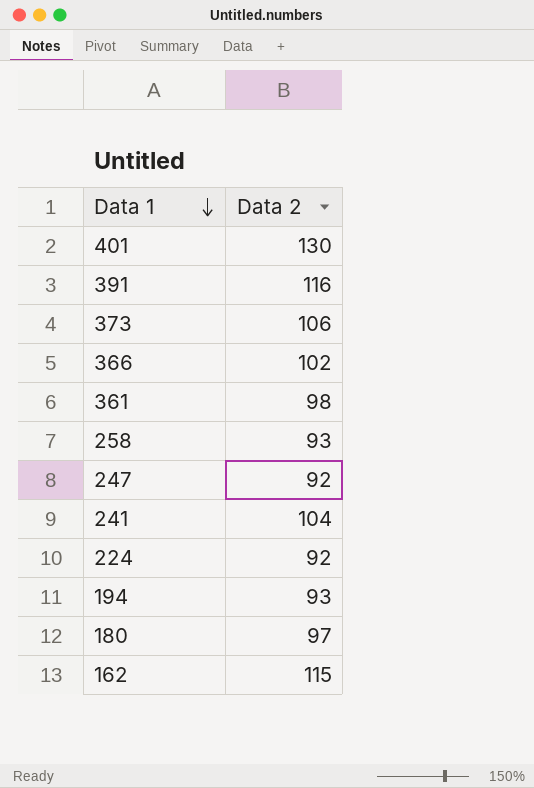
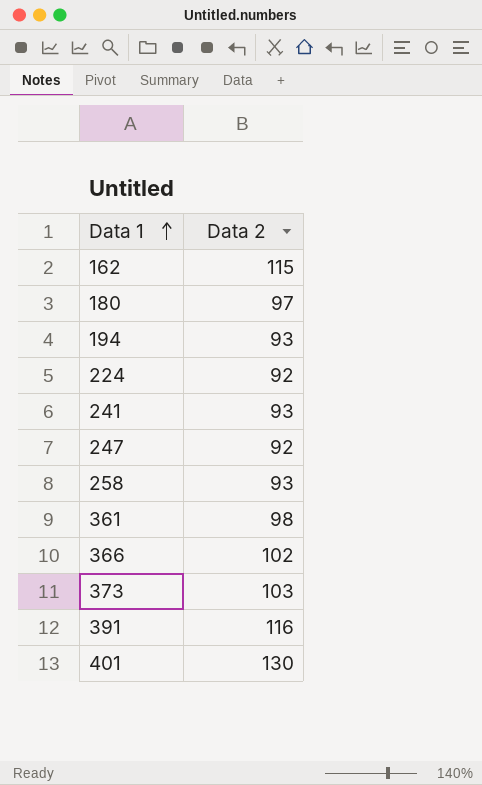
row order: Data 1 descending -> Data 1 ascending
241 | Data 2: 104 -> 93
373 | Data 2: 106 -> 103

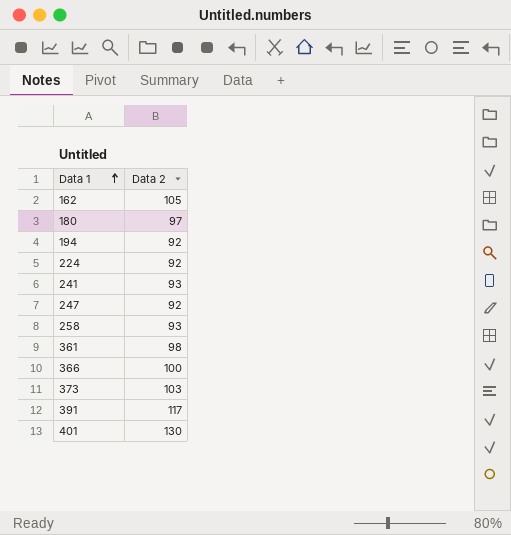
162 | Data 2: 115 -> 105
194 | Data 2: 93 -> 92
366 | Data 2: 102 -> 100
391 | Data 2: 116 -> 117

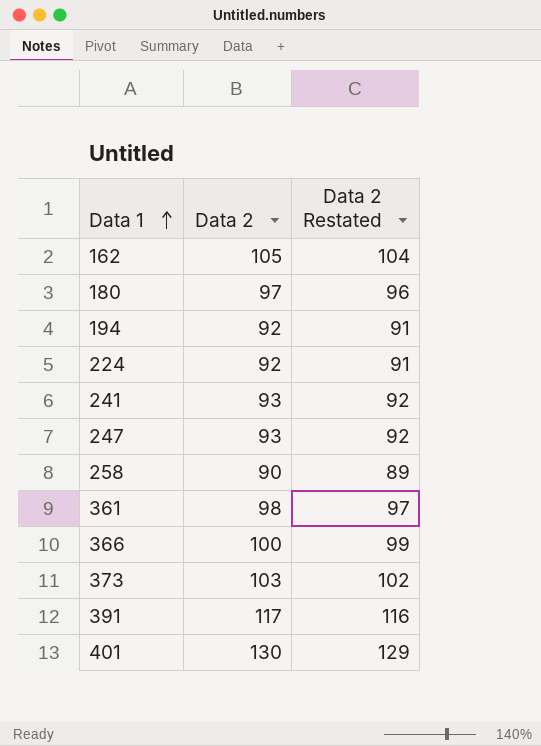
column Data 2 Restated | formula: none -> [Data 2] - 1
247 | Data 2: 92 -> 93
258 | Data 2: 93 -> 90

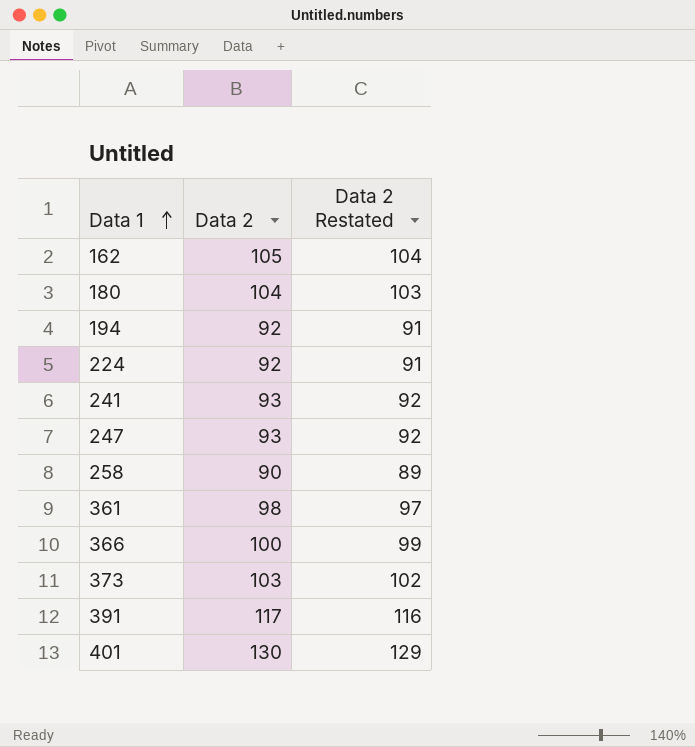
180 | Data 2: 97 -> 104
180 | Data 2 Restated: 96 -> 103

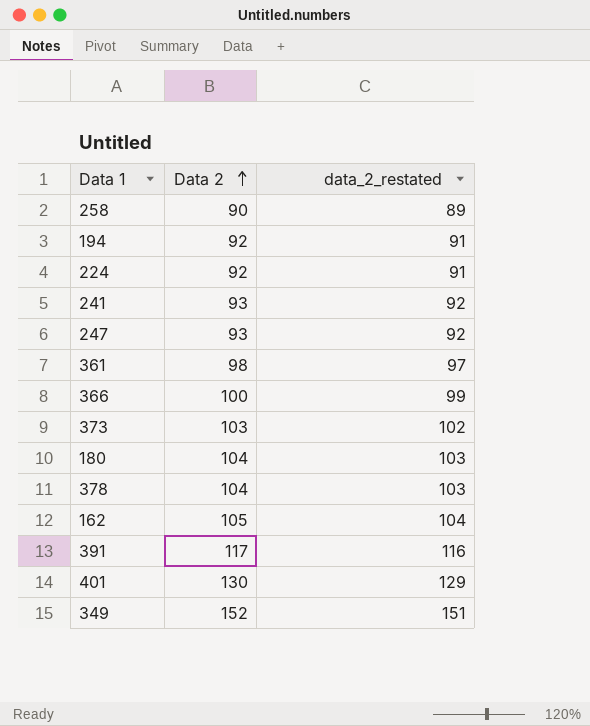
row order: Data 1 ascending -> Data 2 ascending
column name: Data 2 Restated -> data_2_restated
row 378: none -> 104 | 103
row 349: none -> 152 | 151

